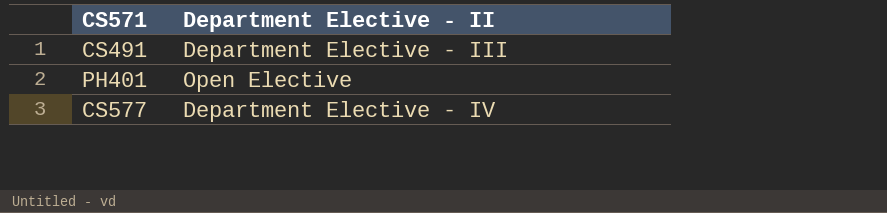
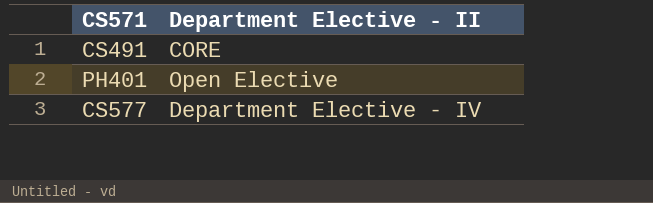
CS491 | Department Elective - II: Department Elective - III -> CORE

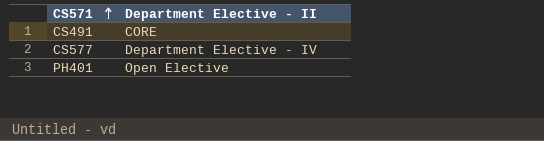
row order: none -> CS571 ascending

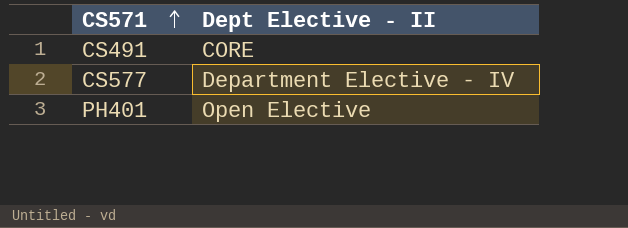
column name: Department Elective - II -> Dept Elective - II

